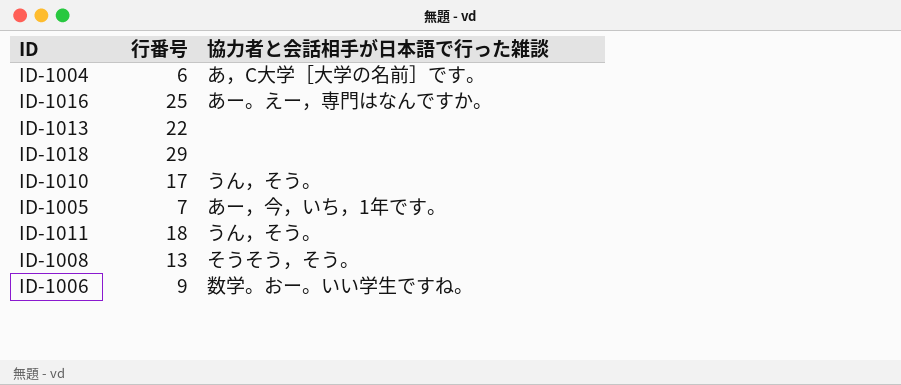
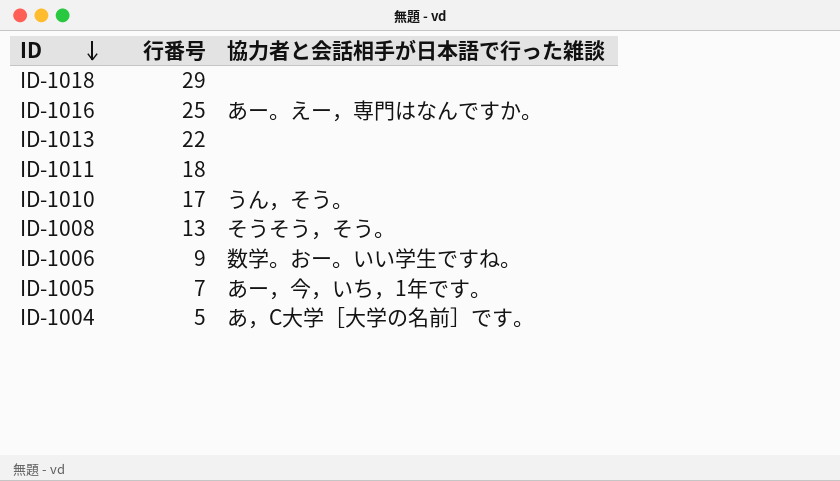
row order: none -> ID descending
ID-1011 | 協力者と会話相手が日本語で行った雑談: うん，そう。 -> none
ID-1004 | 行番号: 6 -> 5

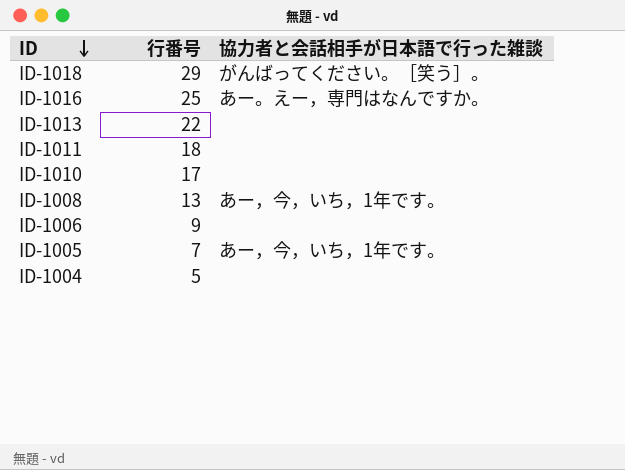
ID-1018 | 協力者と会話相手が日本語で行った雑談: none -> がんばってください。［笑う］。
ID-1010 | 協力者と会話相手が日本語で行った雑談: うん，そう。 -> none
ID-1008 | 協力者と会話相手が日本語で行った雑談: そうそう，そう。 -> あー，今，いち，1年です。
ID-1006 | 協力者と会話相手が日本語で行った雑談: 数学。おー。いい学生ですね。 -> none
ID-1004 | 協力者と会話相手が日本語で行った雑談: あ，C大学［大学の名前］です。 -> none

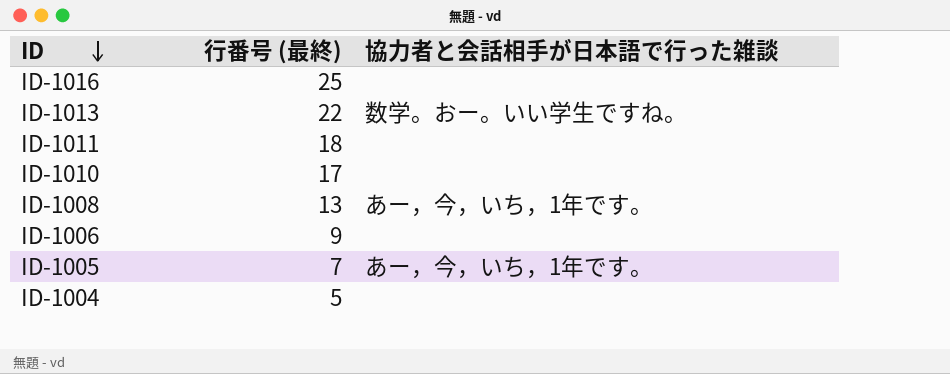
column name: 行番号 -> 行番号 (最終)
row ID-1018: 29 | がんばってください。［笑う］。 -> none
ID-1016 | 協力者と会話相手が日本語で行った雑談: あー。えー，専門はなんですか。 -> none
ID-1013 | 協力者と会話相手が日本語で行った雑談: none -> 数学。おー。いい学生ですね。

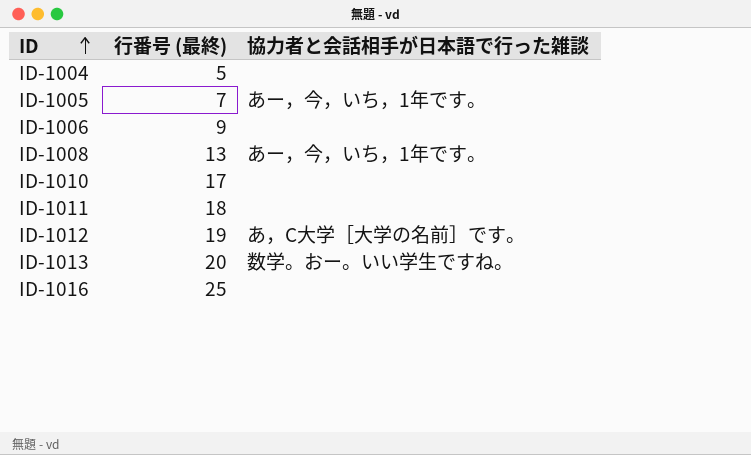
row order: ID descending -> ID ascending
row ID-1012: none -> 19 | あ，C大学［大学の名前］です。
ID-1013 | 行番号 (最終): 22 -> 20

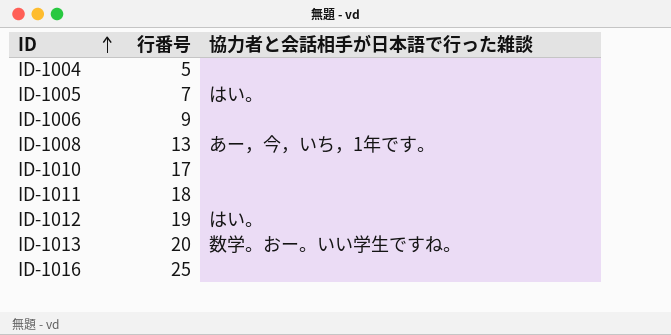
column name: 行番号 (最終) -> 行番号
ID-1005 | 協力者と会話相手が日本語で行った雑談: あー，今，いち，1年です。 -> はい。
ID-1012 | 協力者と会話相手が日本語で行った雑談: あ，C大学［大学の名前］です。 -> はい。

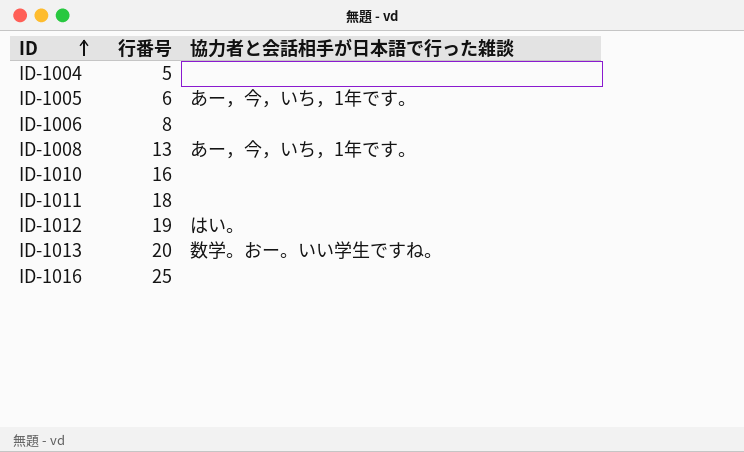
ID-1005 | 行番号: 7 -> 6
ID-1005 | 協力者と会話相手が日本語で行った雑談: はい。 -> あー，今，いち，1年です。
ID-1006 | 行番号: 9 -> 8
ID-1010 | 行番号: 17 -> 16

